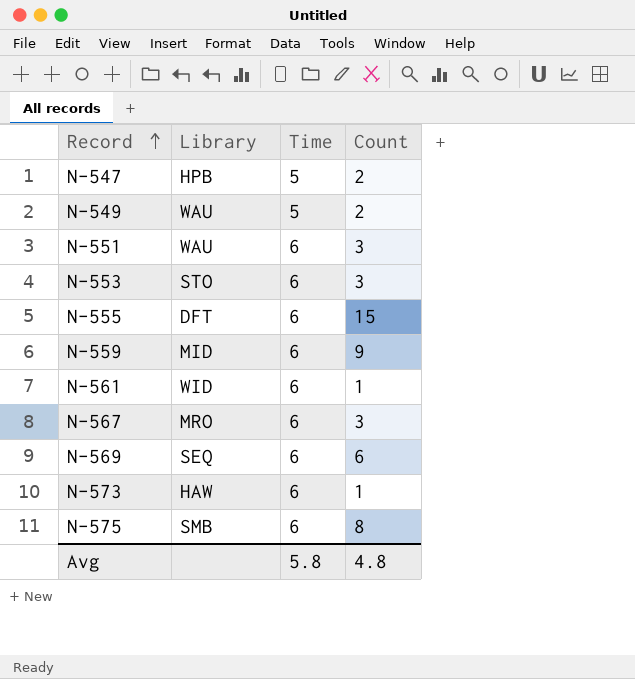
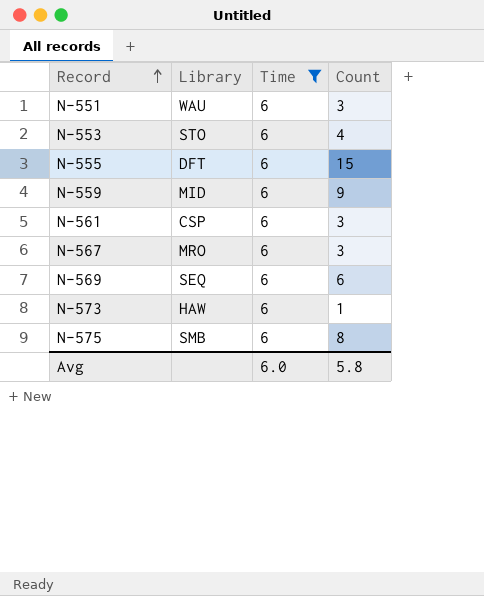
filter: none -> Time = 6
N-553 | Count: 3 -> 4
N-561 | Library: WID -> CSP
N-561 | Count: 1 -> 3
Avg | Time: 5.8 -> 6.0
Avg | Count: 4.8 -> 5.8

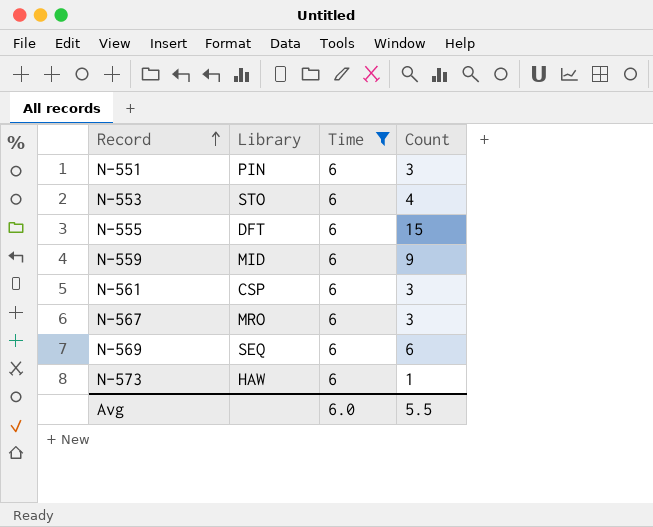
row N-575: SMB | 6 | 8 -> none
N-551 | Library: WAU -> PIN
Avg | Count: 5.8 -> 5.5

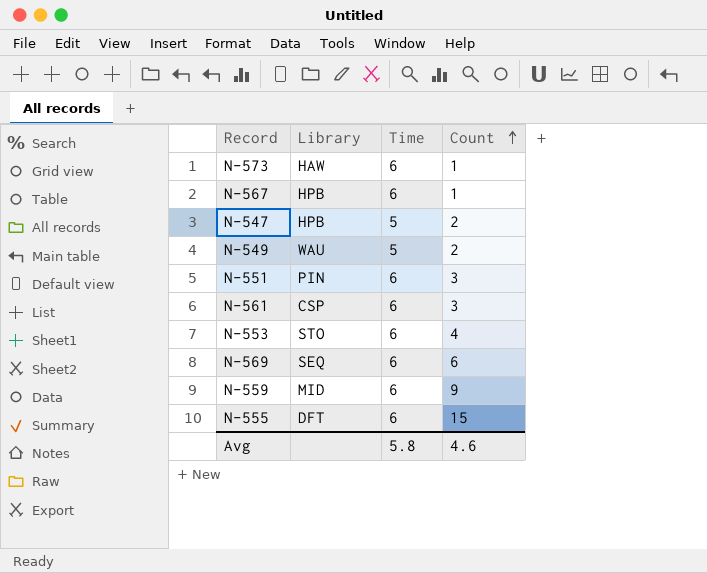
filter: Time = 6 -> none
row order: Record ascending -> Count ascending
N-567 | Library: MRO -> HPB
N-567 | Count: 3 -> 1
Avg | Time: 6.0 -> 5.8
Avg | Count: 5.5 -> 4.6

